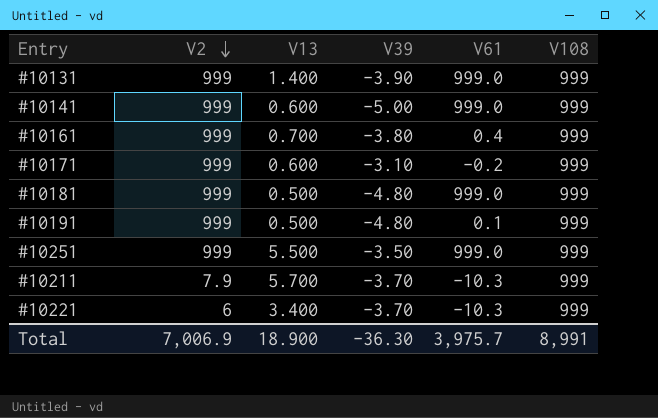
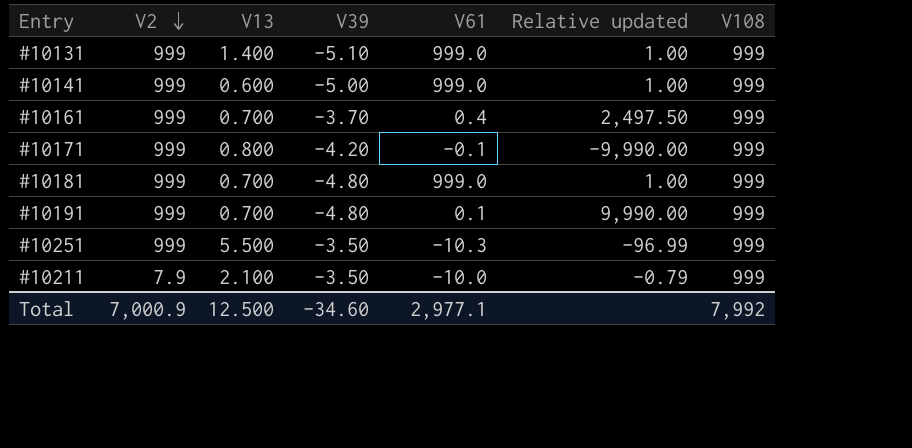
column Relative updated | formula: none -> [V2] / [V61]
row #10221: 6 | 3.400 | -3.70 | -10.3 | 999 -> none
#10131 | V39: -3.90 -> -5.10
#10161 | V39: -3.80 -> -3.70
#10171 | V13: 0.600 -> 0.800
#10171 | V39: -3.10 -> -4.20
#10171 | V61: -0.2 -> -0.1
#10181 | V13: 0.500 -> 0.700
#10191 | V13: 0.500 -> 0.700
#10251 | V61: 999.0 -> -10.3
#10211 | V13: 5.700 -> 2.100
#10211 | V39: -3.70 -> -3.50
#10211 | V61: -10.3 -> -10.0
Total | V2: 7,006.9 -> 7,000.9
Total | V13: 18.900 -> 12.500
Total | V39: -36.30 -> -34.60
Total | V61: 3,975.7 -> 2,977.1
Total | V108: 8,991 -> 7,992

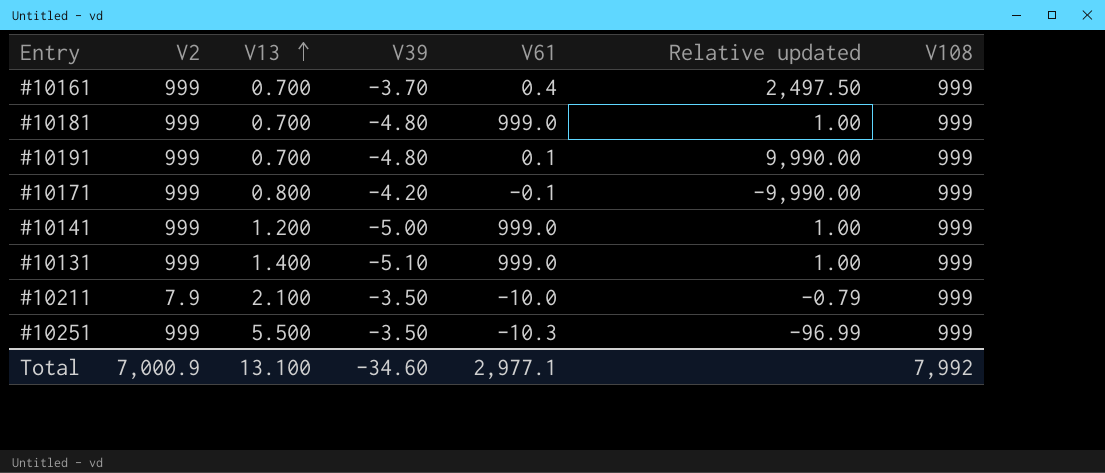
row order: V2 descending -> V13 ascending
#10141 | V13: 0.600 -> 1.200
Total | V13: 12.500 -> 13.100

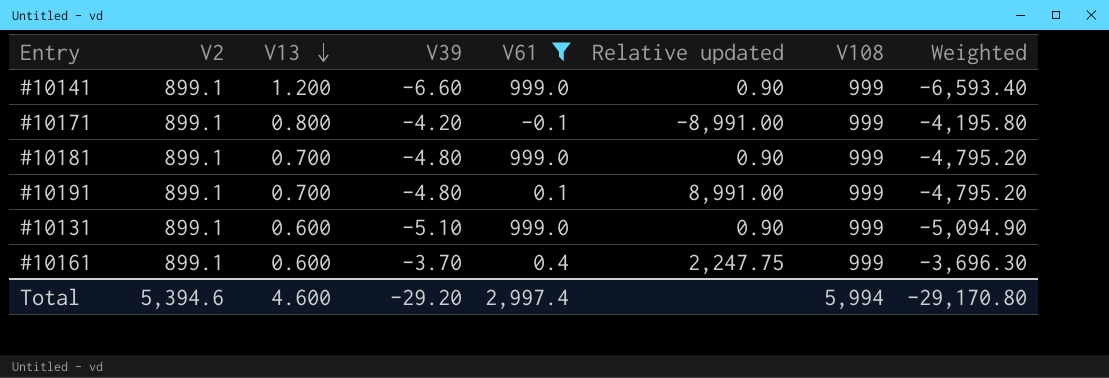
filter: none -> V61 >= -0.1
row order: V13 ascending -> V13 descending
column Weighted | formula: none -> [V39] * [V108]
#10141 | V2: 999 -> 899.1
#10141 | V39: -5.00 -> -6.60
#10141 | Relative updated: 1.00 -> 0.90
#10171 | V2: 999 -> 899.1
#10171 | Relative updated: -9,990.00 -> -8,991.00
#10181 | V2: 999 -> 899.1
#10181 | Relative updated: 1.00 -> 0.90
#10191 | V2: 999 -> 899.1
#10191 | Relative updated: 9,990.00 -> 8,991.00
#10131 | V2: 999 -> 899.1
#10131 | V13: 1.400 -> 0.600
#10131 | Relative updated: 1.00 -> 0.90
#10161 | V2: 999 -> 899.1
#10161 | V13: 0.700 -> 0.600
#10161 | Relative updated: 2,497.50 -> 2,247.75
Total | V2: 7,000.9 -> 5,394.6
Total | V13: 13.100 -> 4.600
Total | V39: -34.60 -> -29.20
Total | V61: 2,977.1 -> 2,997.4
Total | V108: 7,992 -> 5,994

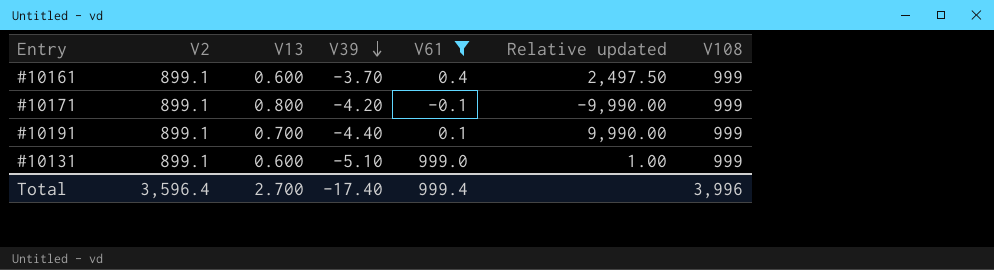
row order: V13 descending -> V39 descending
column Weighted | formula: [V39] * [V108] -> none
column Relative updated | formula: [V2] / [V61] -> [V108] / [V61]
row #10141: 899.1 | 1.200 | -6.60 | 999.0 | 0.90 | 999 | -6,593.40 -> none
row #10181: 899.1 | 0.700 | -4.80 | 999.0 | 0.90 | 999 | -4,795.20 -> none
#10191 | V39: -4.80 -> -4.40
Total | V2: 5,394.6 -> 3,596.4
Total | V13: 4.600 -> 2.700
Total | V39: -29.20 -> -17.40
Total | V61: 2,997.4 -> 999.4
Total | V108: 5,994 -> 3,996

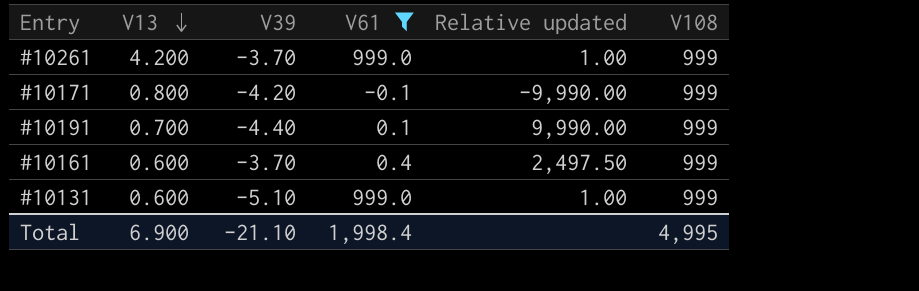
row order: V39 descending -> V13 descending
column V2 | position: 2 -> none
row #10261: none -> 4.200 | -3.70 | 999.0 | 1.00 | 999
Total | V13: 2.700 -> 6.900
Total | V39: -17.40 -> -21.10
Total | V61: 999.4 -> 1,998.4
Total | V108: 3,996 -> 4,995

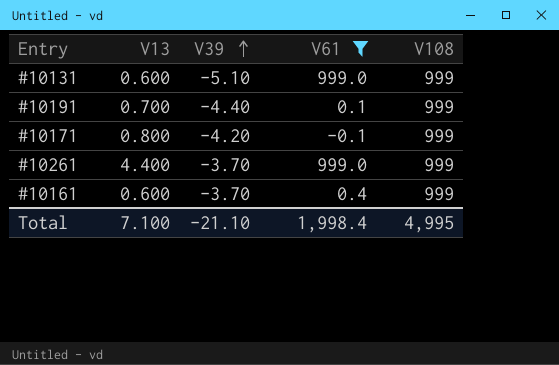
row order: V13 descending -> V39 ascending
column Relative updated | formula: [V108] / [V61] -> none
#10261 | V13: 4.200 -> 4.400
Total | V13: 6.900 -> 7.100

